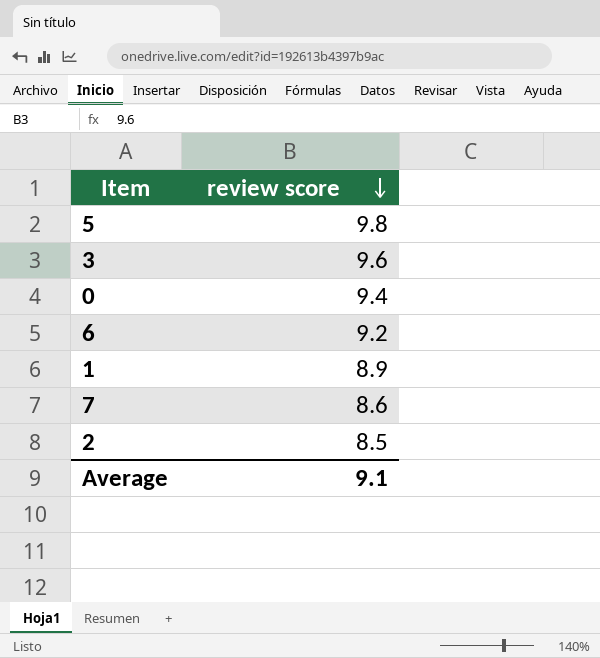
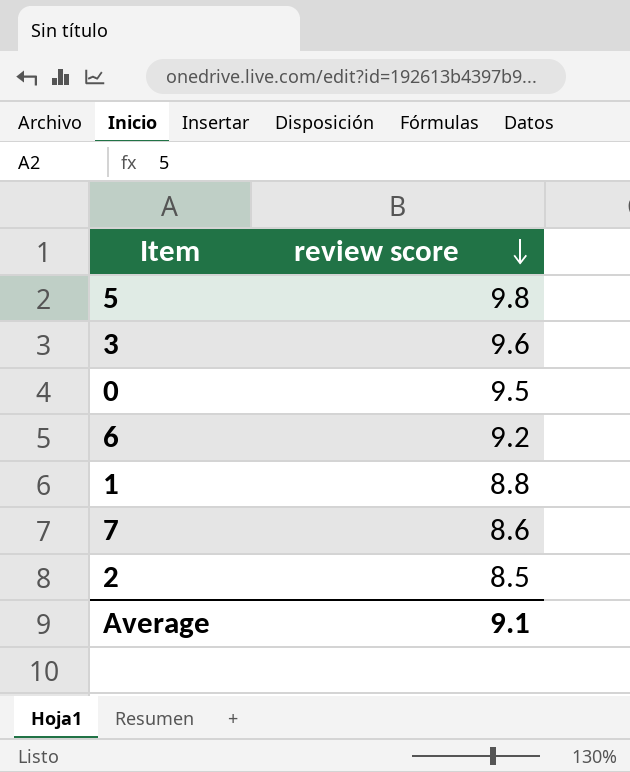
0 | review score: 9.4 -> 9.5
1 | review score: 8.9 -> 8.8

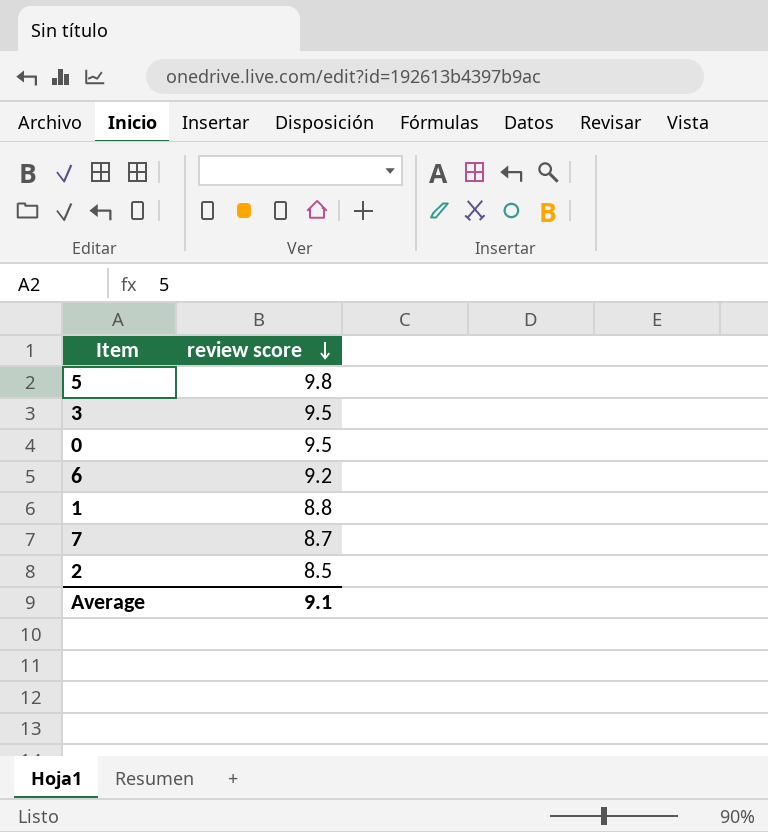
3 | review score: 9.6 -> 9.5
7 | review score: 8.6 -> 8.7

